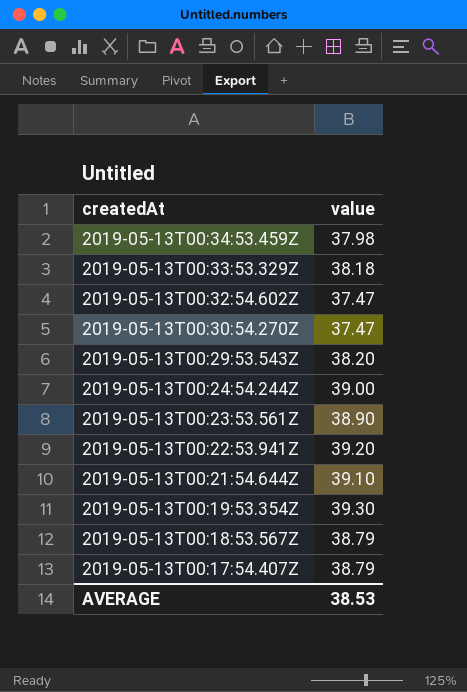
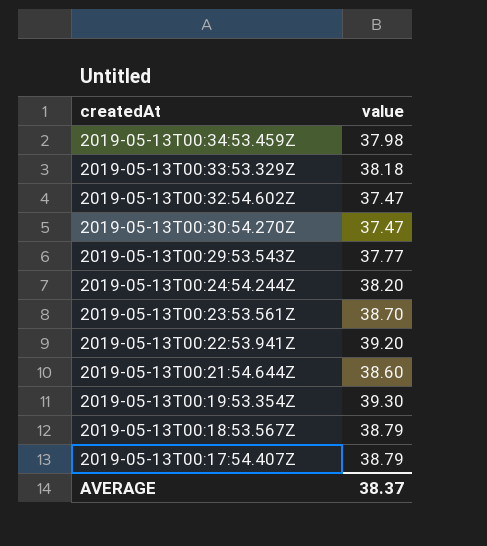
2019-05-13T00:29:53.543Z | value: 38.20 -> 37.77
2019-05-13T00:24:54.244Z | value: 39.00 -> 38.20
2019-05-13T00:23:53.561Z | value: 38.90 -> 38.70
2019-05-13T00:21:54.644Z | value: 39.10 -> 38.60
AVERAGE | value: 38.53 -> 38.37

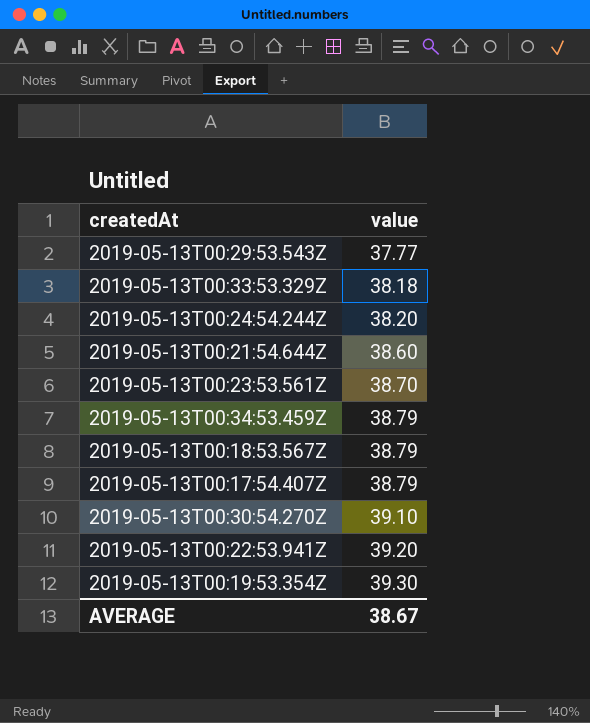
row order: createdAt descending -> value ascending
row 2019-05-13T00:32:54.602Z: 37.47 -> none
2019-05-13T00:34:53.459Z | value: 37.98 -> 38.79
2019-05-13T00:30:54.270Z | value: 37.47 -> 39.10
AVERAGE | value: 38.37 -> 38.67

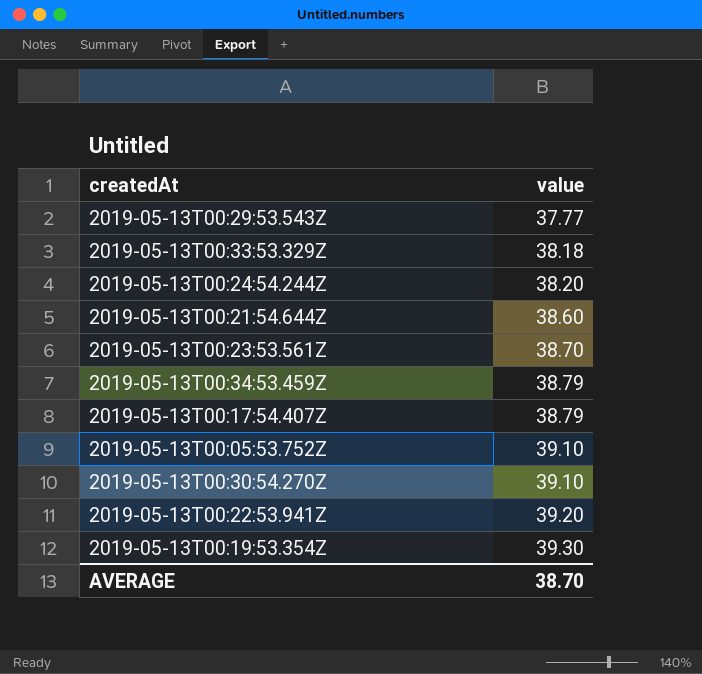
row 2019-05-13T00:18:53.567Z: 38.79 -> none
row 2019-05-13T00:05:53.752Z: none -> 39.10
AVERAGE | value: 38.67 -> 38.70

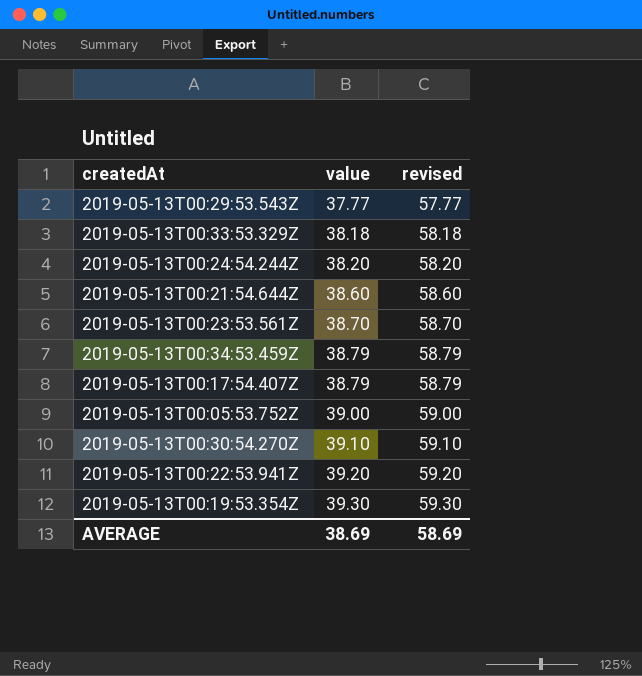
column revised | formula: none -> [value] + 20
2019-05-13T00:05:53.752Z | value: 39.10 -> 39.00
AVERAGE | value: 38.70 -> 38.69

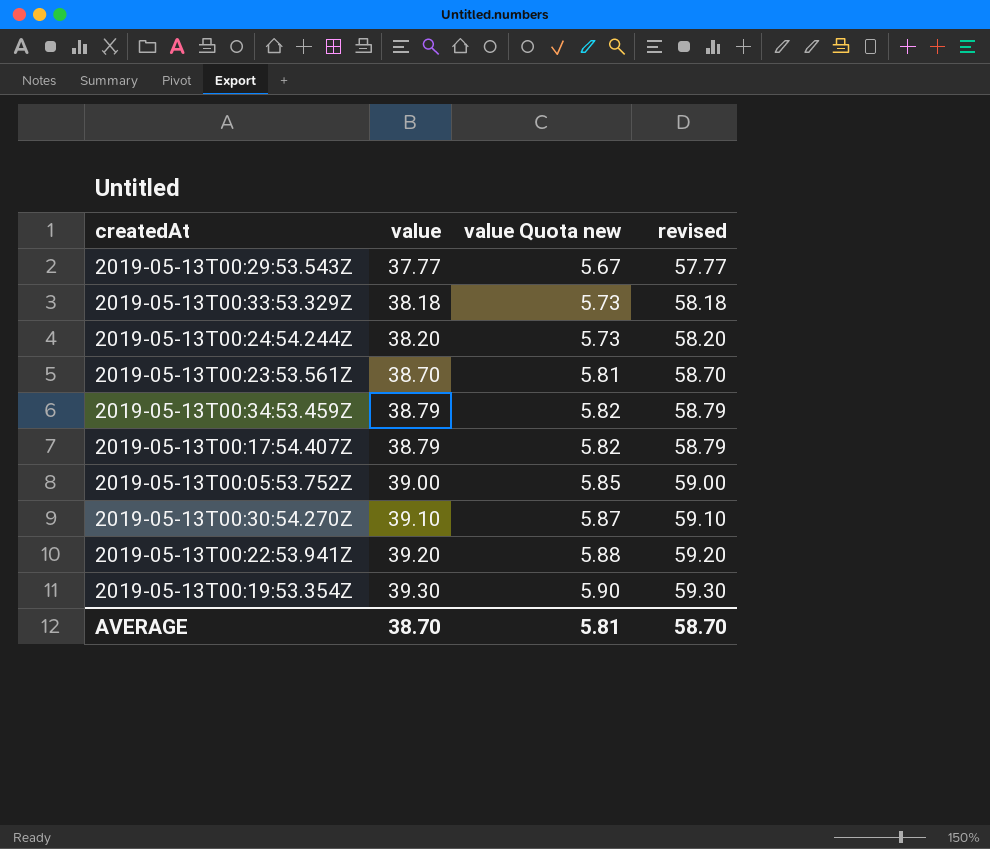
column value Quota new | formula: none -> [value] * 0.15
row 2019-05-13T00:21:54.644Z: 38.60 | 58.60 -> none
AVERAGE | value: 38.69 -> 38.70
AVERAGE | revised: 58.69 -> 58.70

